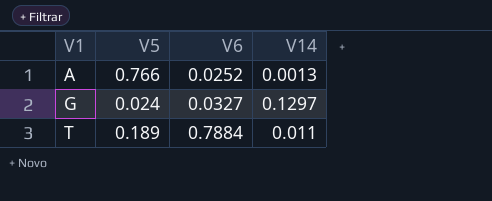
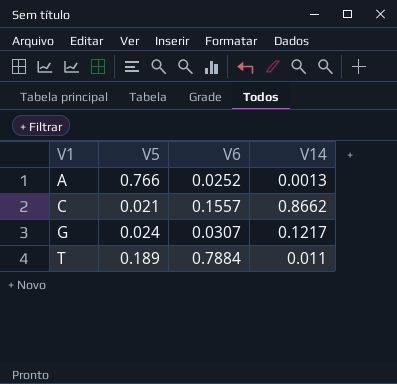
row C: none -> 0.021 | 0.1557 | 0.8662
G | V6: 0.0327 -> 0.0307
G | V14: 0.1297 -> 0.1217

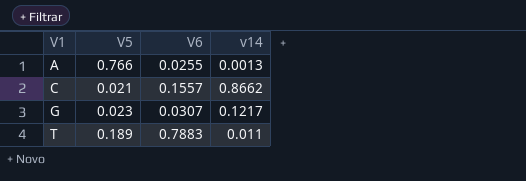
column name: V14 -> v14
A | V6: 0.0252 -> 0.0255
G | V5: 0.024 -> 0.023
T | V6: 0.7884 -> 0.7883

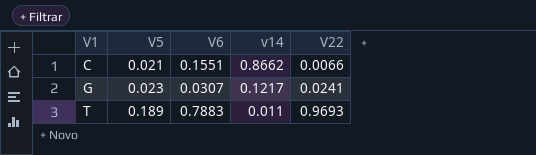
column V22 | position: none -> 5
row A: 0.766 | 0.0255 | 0.0013 -> none
C | V6: 0.1557 -> 0.1551

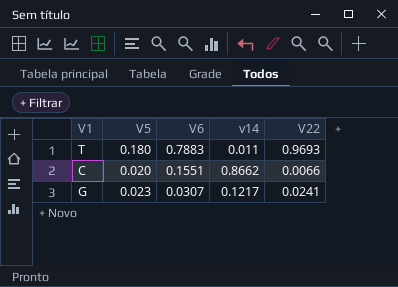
row order: V1 ascending -> V6 descending
T | V5: 0.189 -> 0.180
C | V5: 0.021 -> 0.020

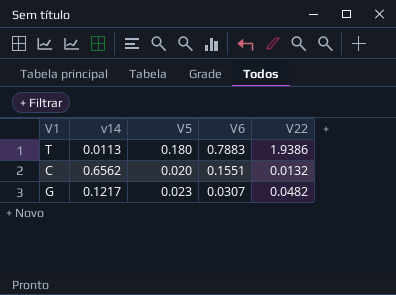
column v14 | position: 4 -> 2
T | v14: 0.011 -> 0.0113
T | V22: 0.9693 -> 1.9386
C | v14: 0.8662 -> 0.6562
C | V22: 0.0066 -> 0.0132
G | V22: 0.0241 -> 0.0482

